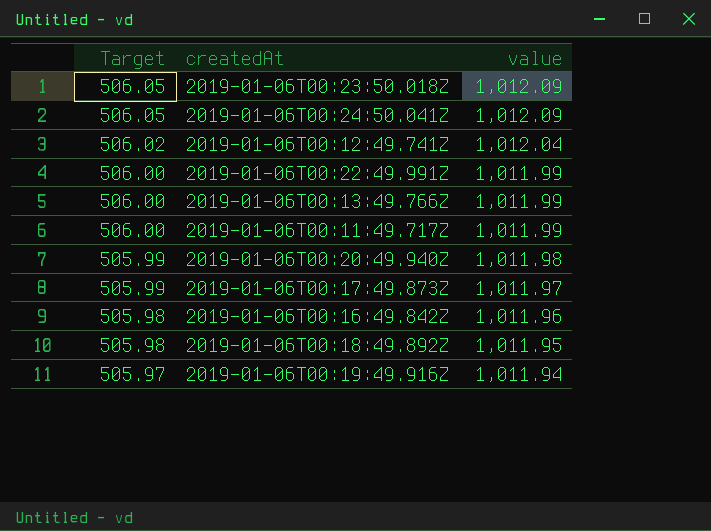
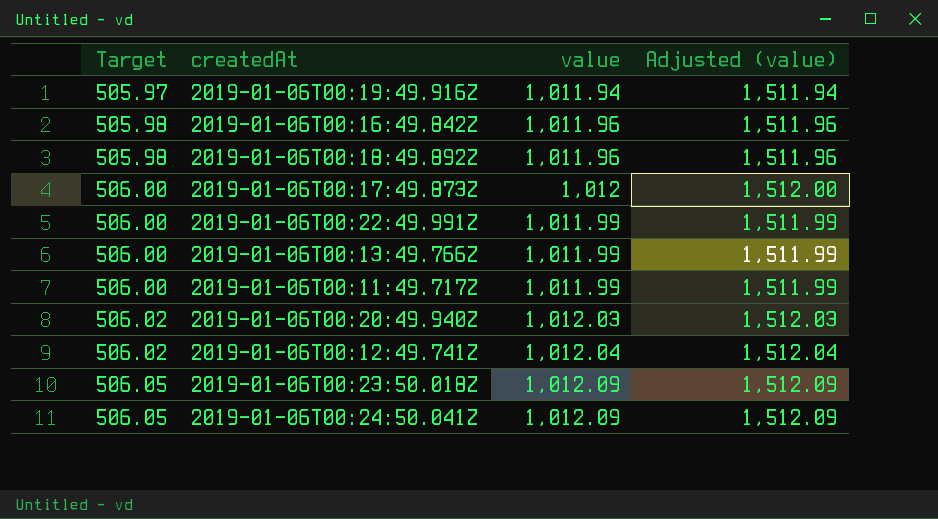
row order: Target descending -> Target ascending
column Adjusted (value) | formula: none -> [value] + 500
2019-01-06T00:18:49.892Z | value: 1,011.95 -> 1,011.96
2019-01-06T00:17:49.873Z | Target: 505.99 -> 506.00
2019-01-06T00:17:49.873Z | value: 1,011.97 -> 1,012
2019-01-06T00:20:49.940Z | Target: 505.99 -> 506.02
2019-01-06T00:20:49.940Z | value: 1,011.98 -> 1,012.03

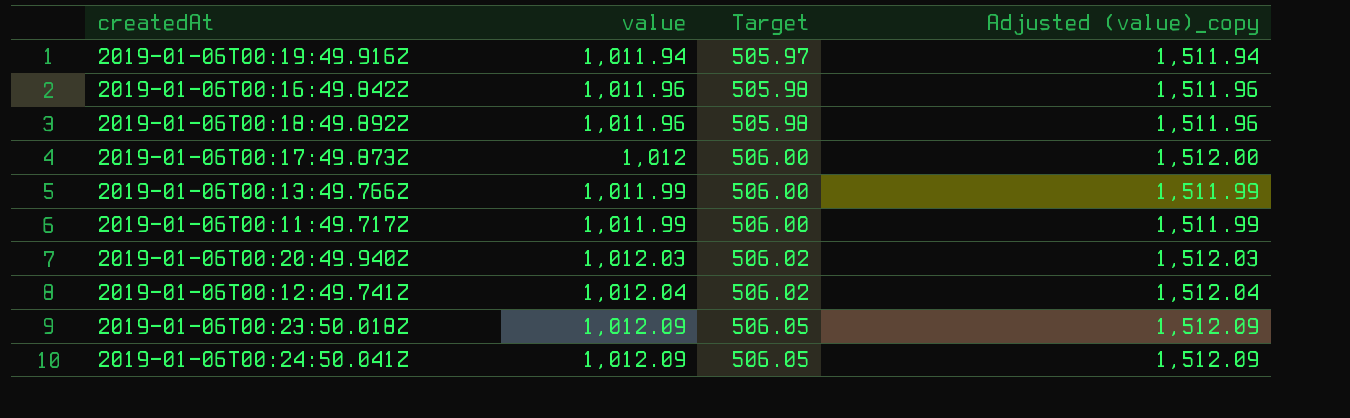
column Target | position: 1 -> 3
column name: Adjusted (value) -> Adjusted (value)_copy
row 2019-01-06T00:22:49.991Z: 506.00 | 1,011.99 | 1,511.99 -> none

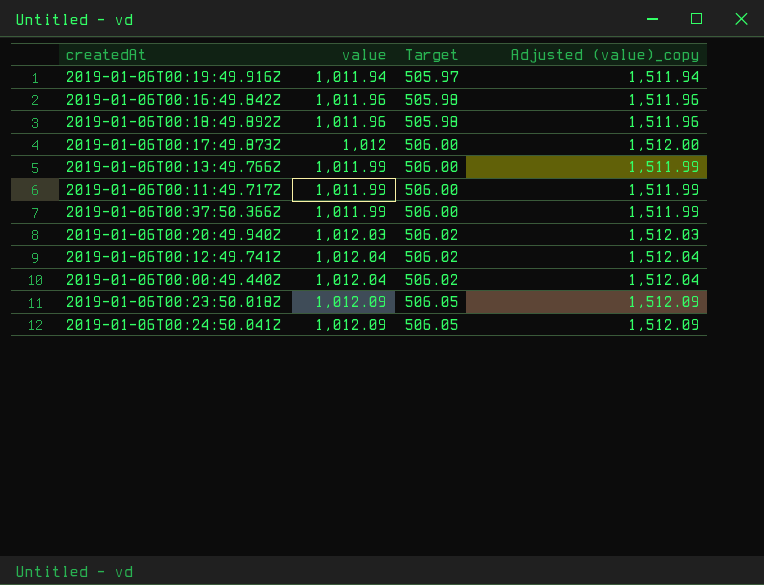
row 2019-01-06T00:37:50.366Z: none -> 1,011.99 | 506.00 | 1,511.99
row 2019-01-06T00:00:49.440Z: none -> 1,012.04 | 506.02 | 1,512.04

